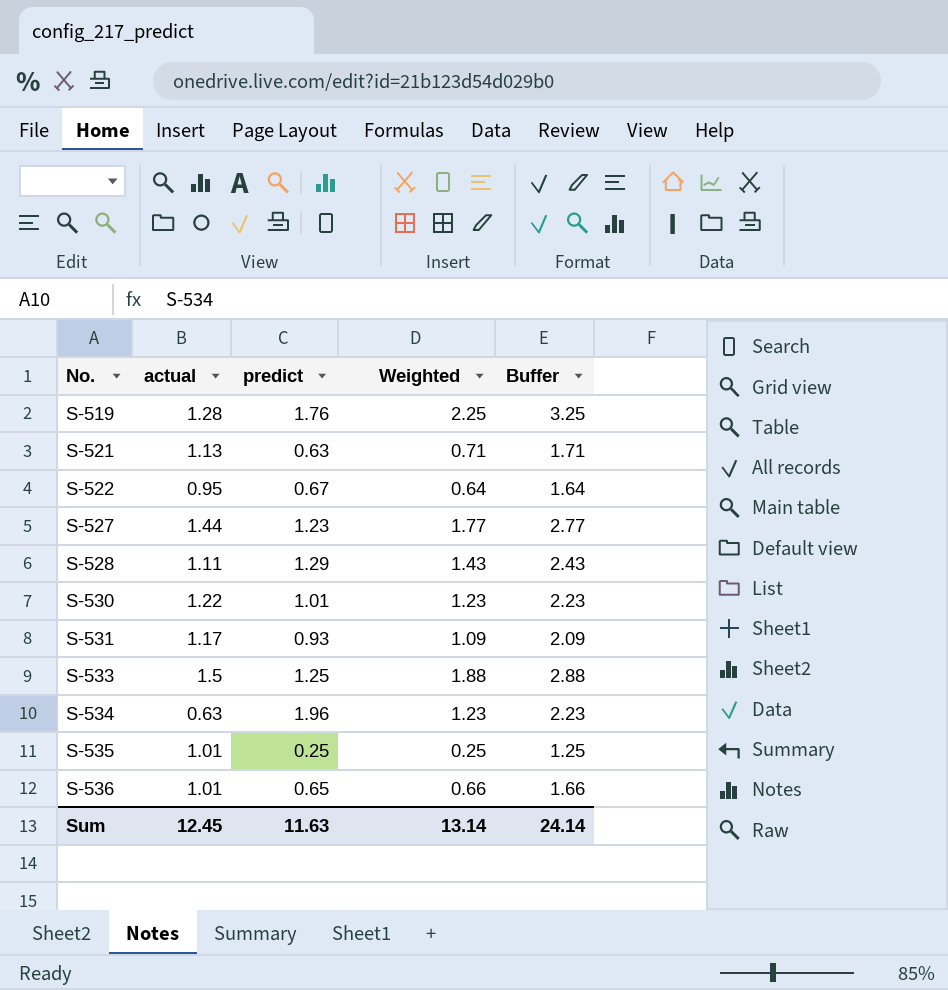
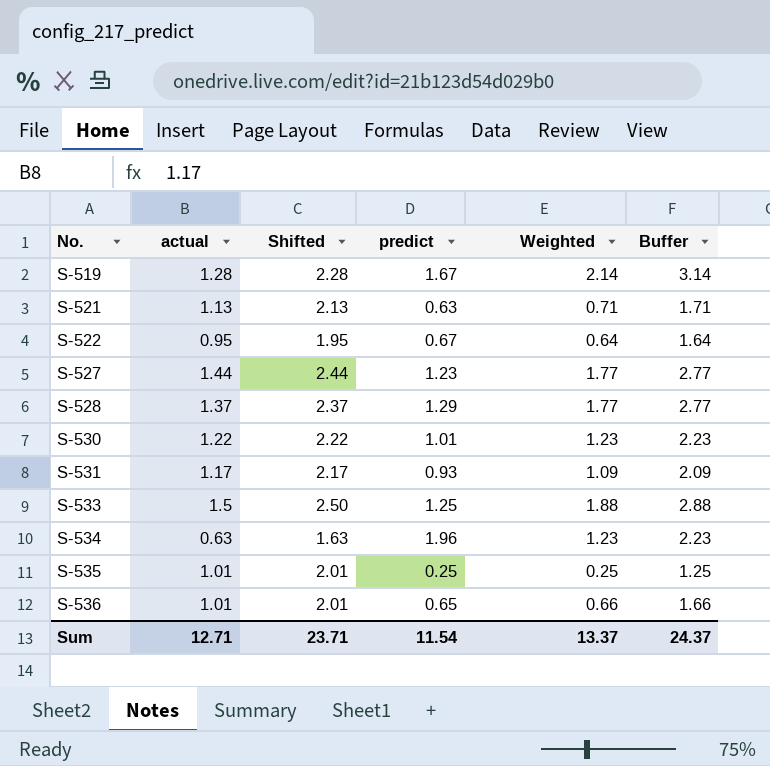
column Shifted | formula: none -> [actual] + 1
S-519 | predict: 1.76 -> 1.67
S-519 | Weighted: 2.25 -> 2.14
S-519 | Buffer: 3.25 -> 3.14
S-528 | actual: 1.11 -> 1.37
S-528 | Weighted: 1.43 -> 1.77
S-528 | Buffer: 2.43 -> 2.77
Sum | actual: 12.45 -> 12.71
Sum | predict: 11.63 -> 11.54
Sum | Weighted: 13.14 -> 13.37
Sum | Buffer: 24.14 -> 24.37

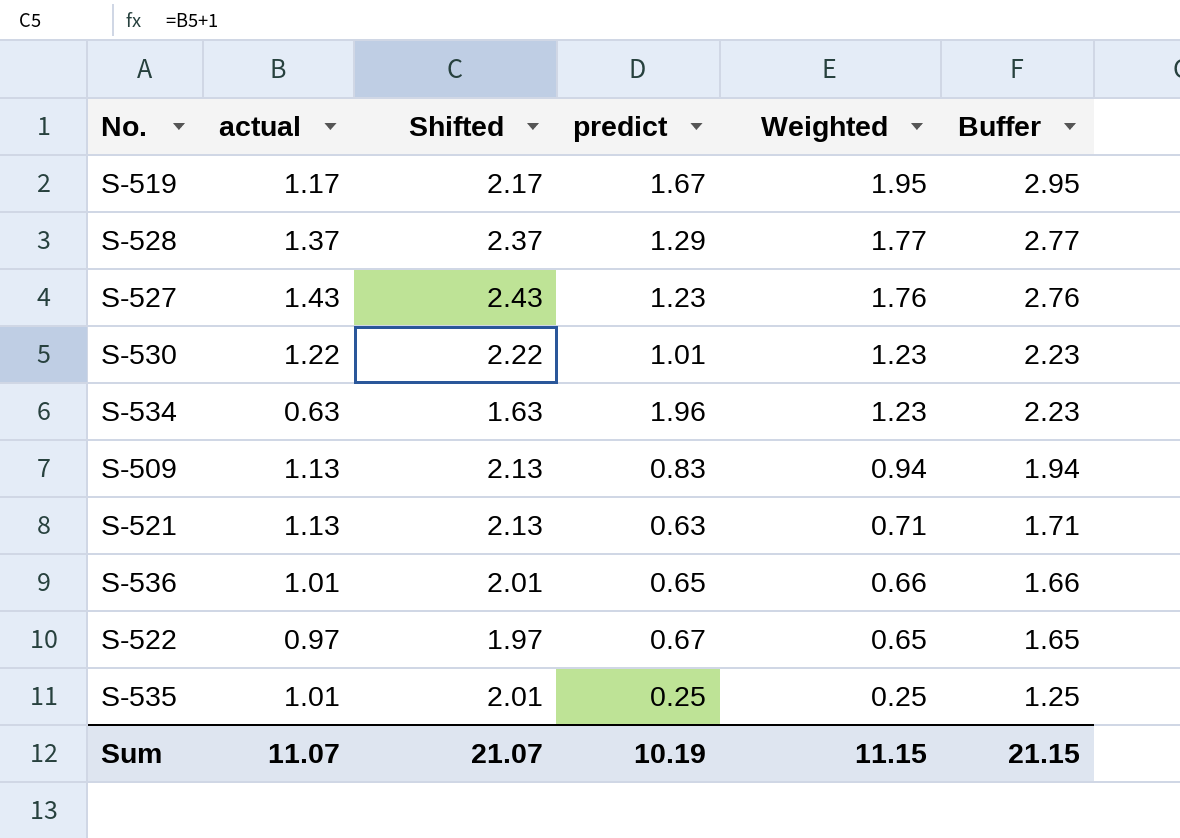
row order: No. ascending -> Weighted descending
row S-531: 1.17 | 2.17 | 0.93 | 1.09 | 2.09 -> none
row S-533: 1.5 | 2.50 | 1.25 | 1.88 | 2.88 -> none
S-519 | actual: 1.28 -> 1.17
S-519 | Shifted: 2.28 -> 2.17
S-519 | Weighted: 2.14 -> 1.95
S-519 | Buffer: 3.14 -> 2.95
S-527 | actual: 1.44 -> 1.43
S-527 | Shifted: 2.44 -> 2.43
S-527 | Weighted: 1.77 -> 1.76
S-527 | Buffer: 2.77 -> 2.76
row S-509: none -> 1.13 | 2.13 | 0.83 | 0.94 | 1.94
S-522 | actual: 0.95 -> 0.97
S-522 | Shifted: 1.95 -> 1.97
S-522 | Weighted: 0.64 -> 0.65
S-522 | Buffer: 1.64 -> 1.65
Sum | actual: 12.71 -> 11.07
Sum | Shifted: 23.71 -> 21.07
Sum | predict: 11.54 -> 10.19
Sum | Weighted: 13.37 -> 11.15
Sum | Buffer: 24.37 -> 21.15

